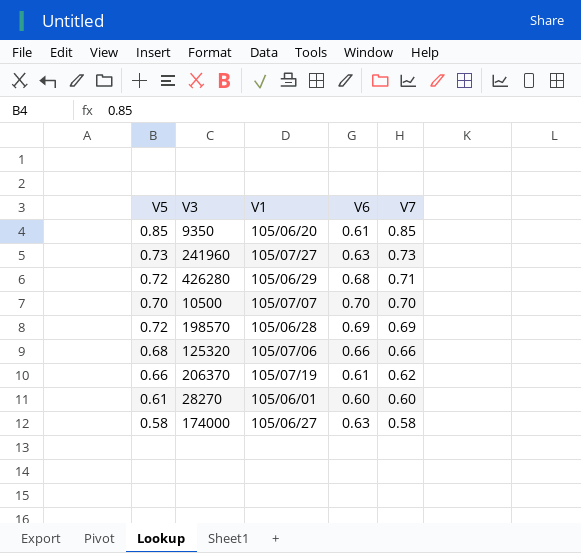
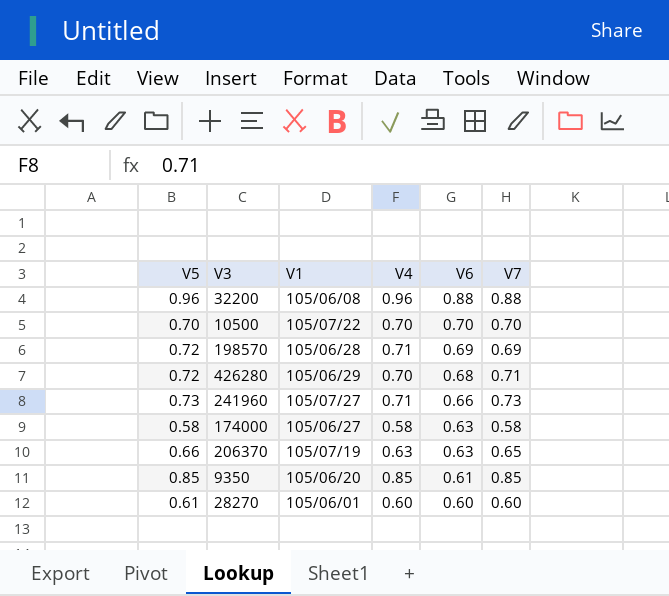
row order: V7 descending -> V6 descending
column V4 | position: none -> 4
row 125320: 0.68 | 105/07/06 | 0.66 | 0.66 -> none
row 32200: none -> 0.96 | 105/06/08 | 0.96 | 0.88 | 0.88
10500 | V1: 105/07/07 -> 105/07/22
241960 | V6: 0.63 -> 0.66
206370 | V6: 0.61 -> 0.63
206370 | V7: 0.62 -> 0.65

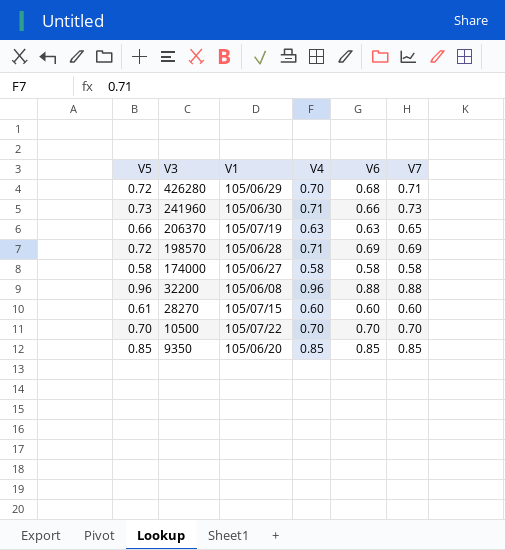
row order: V6 descending -> V3 descending
241960 | V1: 105/07/27 -> 105/06/30
174000 | V6: 0.63 -> 0.58
28270 | V1: 105/06/01 -> 105/07/15
9350 | V6: 0.61 -> 0.85

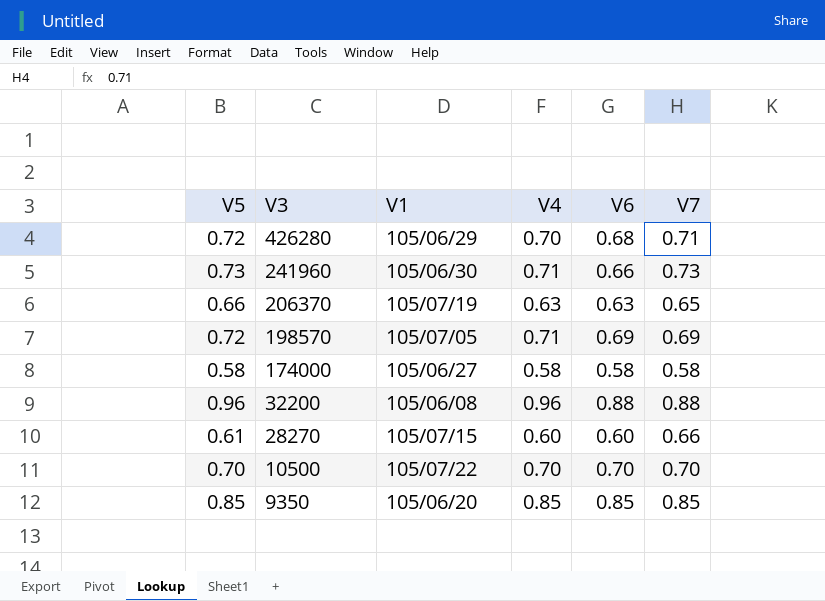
198570 | V1: 105/06/28 -> 105/07/05
28270 | V7: 0.60 -> 0.66

